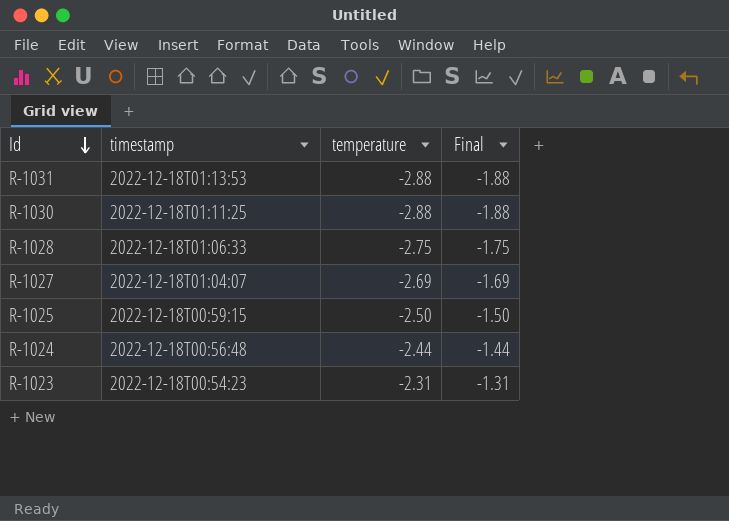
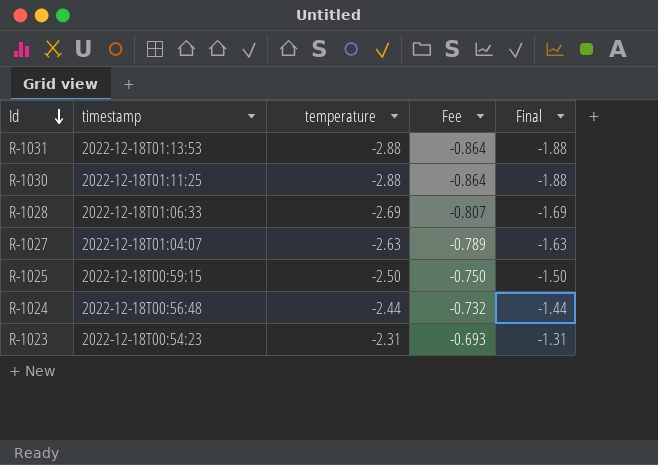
column Fee | formula: none -> [temperature] * 0.3
R-1028 | temperature: -2.75 -> -2.69
R-1028 | Final: -1.75 -> -1.69
R-1027 | temperature: -2.69 -> -2.63
R-1027 | Final: -1.69 -> -1.63

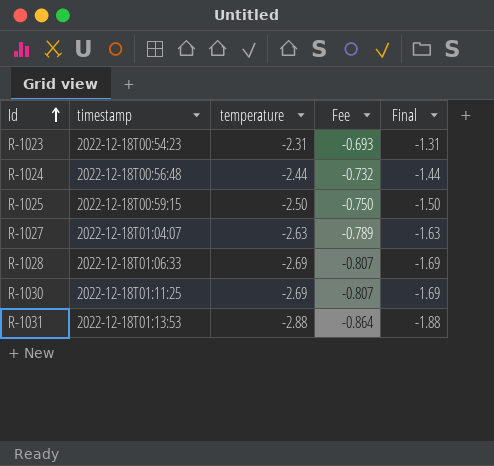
row order: Id descending -> Id ascending
R-1030 | temperature: -2.88 -> -2.69
R-1030 | Fee: -0.864 -> -0.807
R-1030 | Final: -1.88 -> -1.69

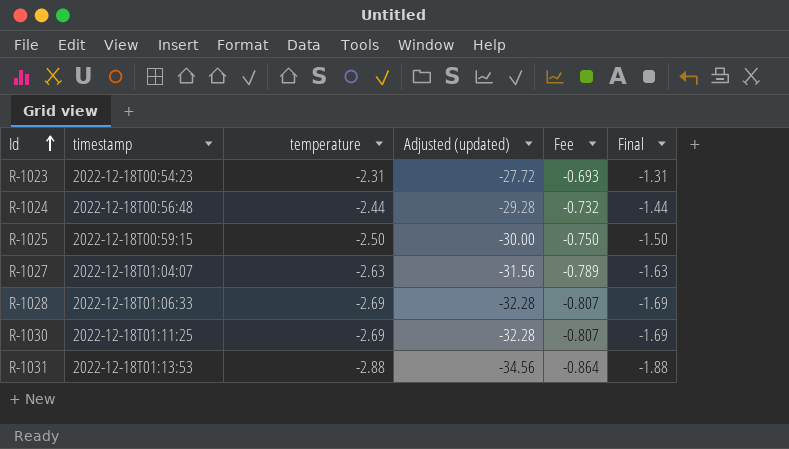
column Adjusted (updated) | formula: none -> [temperature] * 12

